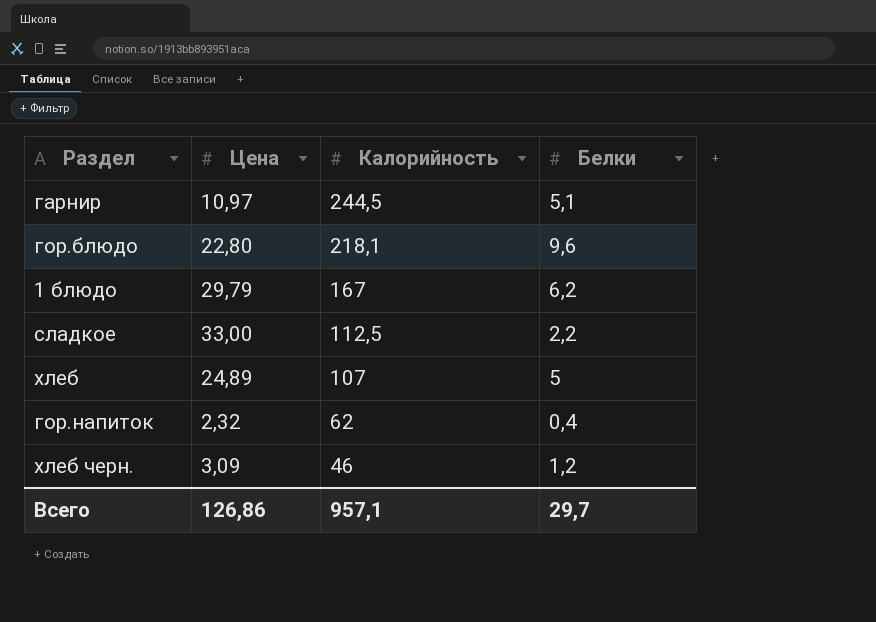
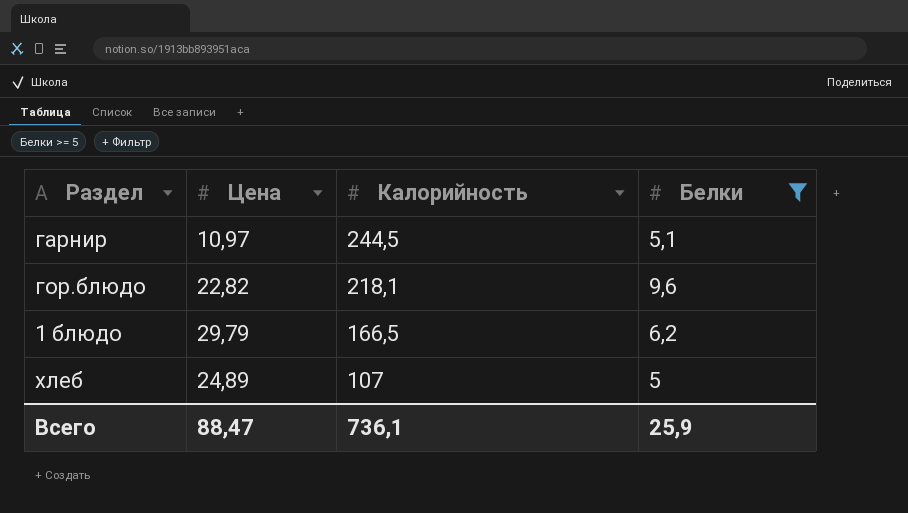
filter: none -> Белки >= 5
гор.блюдо | Цена: 22,80 -> 22,82
1 блюдо | Калорийность: 167 -> 166,5
Всего | Цена: 126,86 -> 88,47
Всего | Калорийность: 957,1 -> 736,1
Всего | Белки: 29,7 -> 25,9

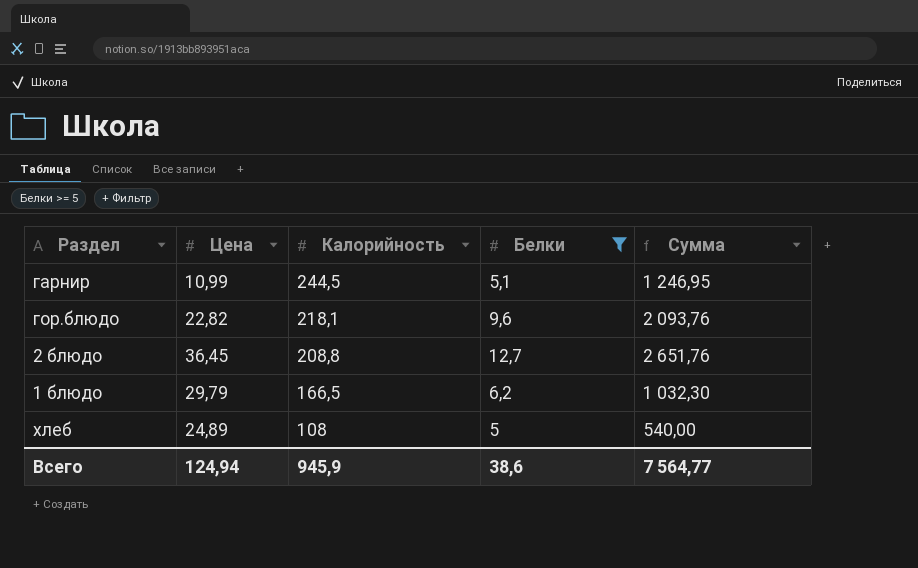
column Сумма | formula: none -> [Калорийность] * [Белки]
гарнир | Цена: 10,97 -> 10,99
row 2 блюдо: none -> 36,45 | 208,8 | 12,7 | 2 651,76
хлеб | Калорийность: 107 -> 108
Всего | Цена: 88,47 -> 124,94
Всего | Калорийность: 736,1 -> 945,9
Всего | Белки: 25,9 -> 38,6

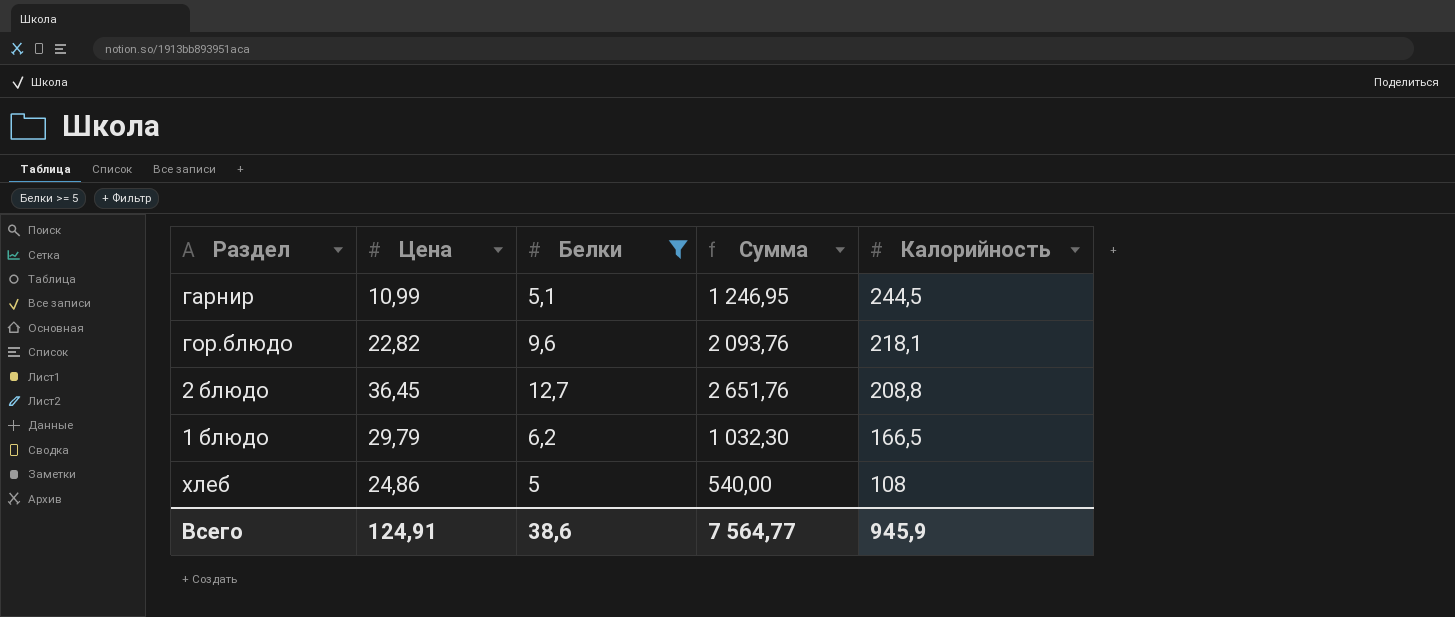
column Калорийность | position: 3 -> 5
хлеб | Цена: 24,89 -> 24,86
Всего | Цена: 124,94 -> 124,91

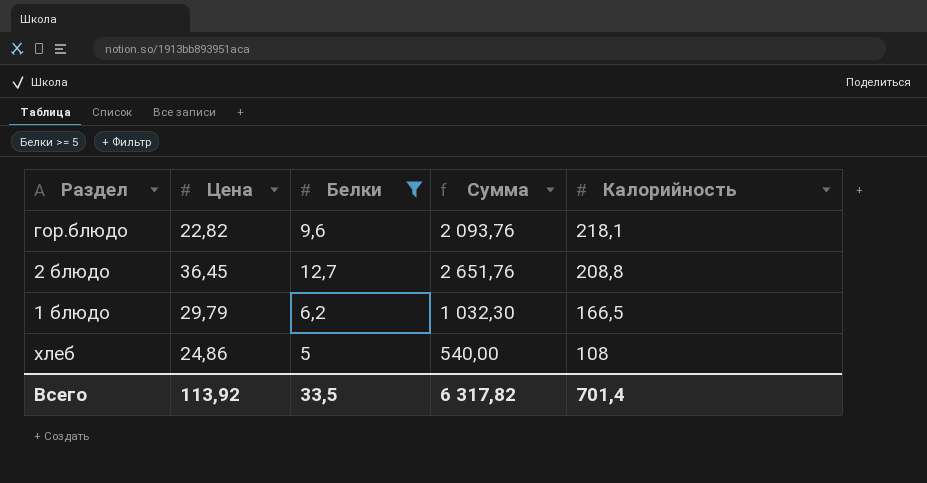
row гарнир: 10,99 | 5,1 | 1 246,95 | 244,5 -> none
Всего | Цена: 124,91 -> 113,92
Всего | Белки: 38,6 -> 33,5
Всего | Сумма: 7 564,77 -> 6 317,82
Всего | Калорийность: 945,9 -> 701,4

